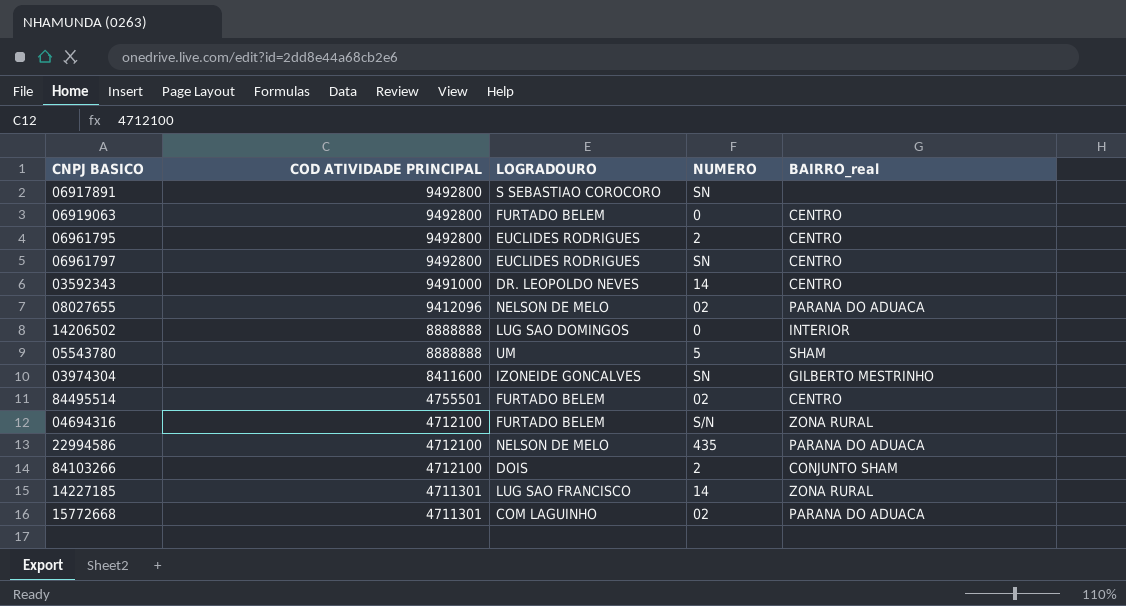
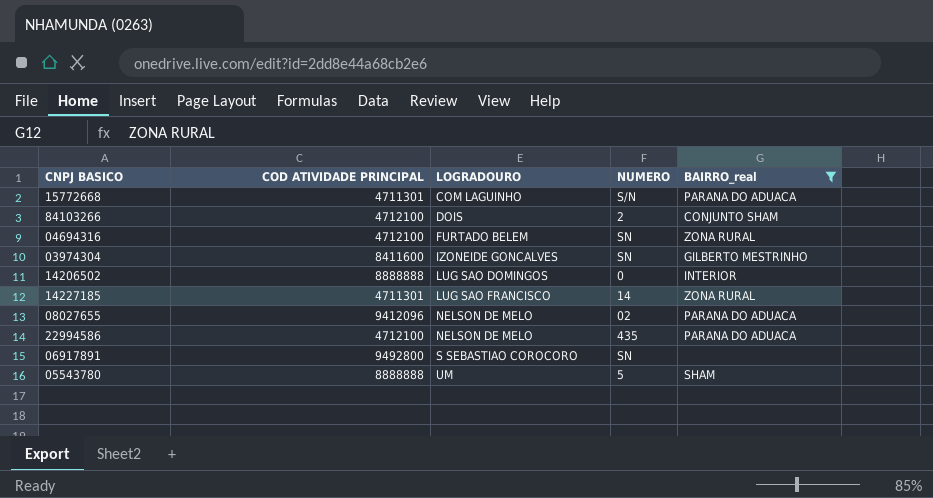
filter: none -> BAIRRO_real != CENTRO
row order: COD ATIVIDADE PRINCIPAL descending -> LOGRADOURO ascending
15772668 | NUMERO: 02 -> S/N
04694316 | NUMERO: S/N -> SN

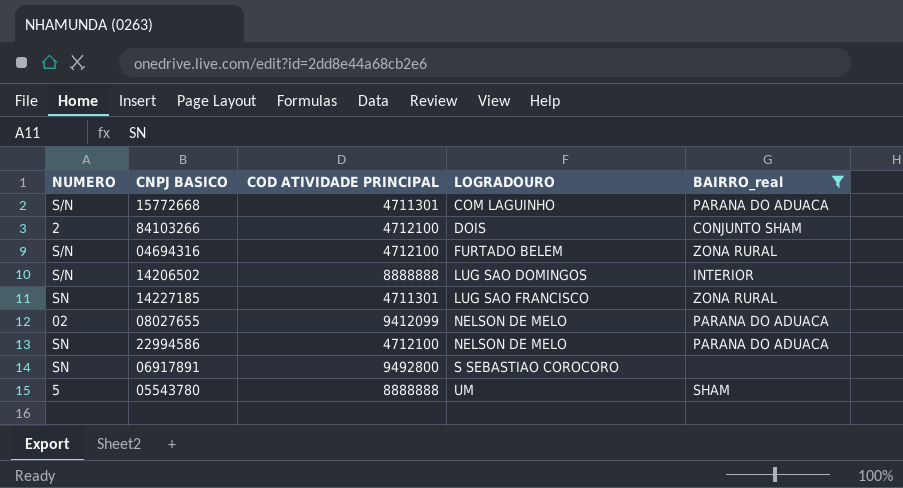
column NUMERO | position: 4 -> 1
row 03974304: 8411600 | IZONEIDE GONCALVES | SN | GILBERTO MESTRINHO -> none
04694316 | NUMERO: SN -> S/N
14206502 | NUMERO: 0 -> S/N
14227185 | NUMERO: 14 -> SN
08027655 | COD ATIVIDADE PRINCIPAL: 9412096 -> 9412099
22994586 | NUMERO: 435 -> SN

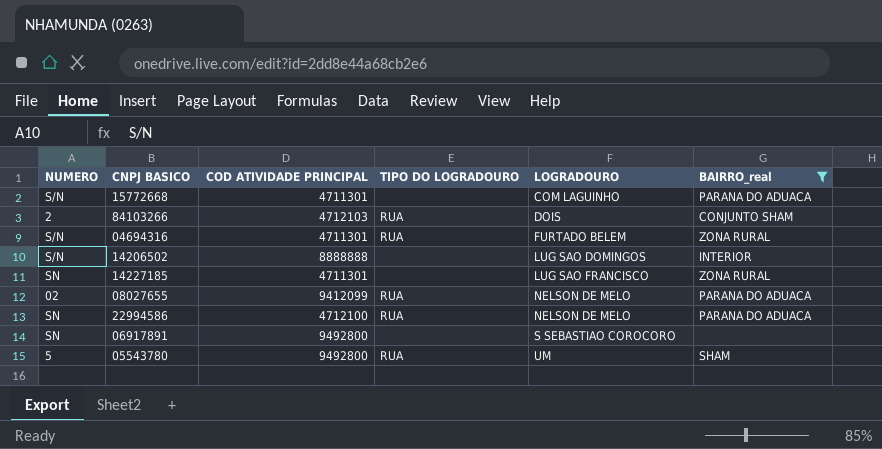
column TIPO DO LOGRADOURO | position: none -> 4
84103266 | COD ATIVIDADE PRINCIPAL: 4712100 -> 4712103
04694316 | COD ATIVIDADE PRINCIPAL: 4712100 -> 4711301
05543780 | COD ATIVIDADE PRINCIPAL: 8888888 -> 9492800

